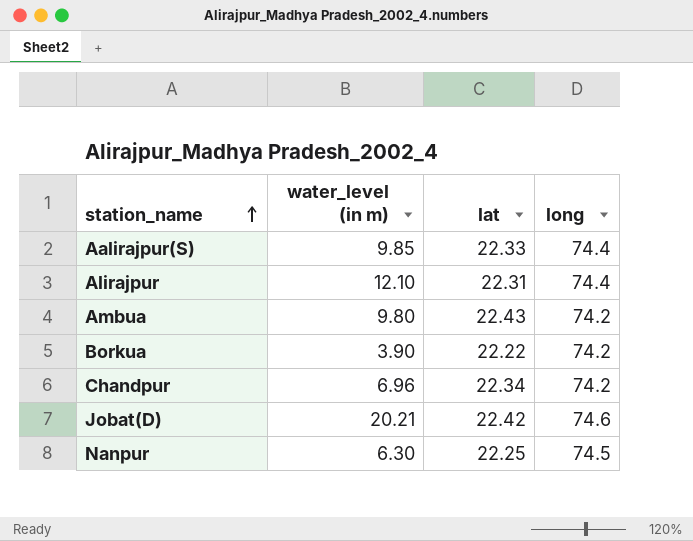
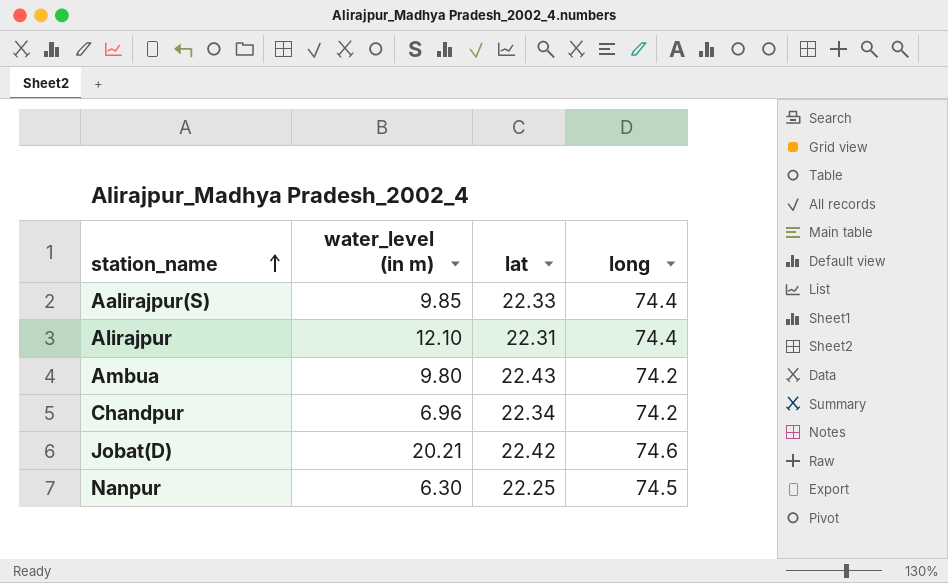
row Borkua: 3.90 | 22.22 | 74.2 -> none

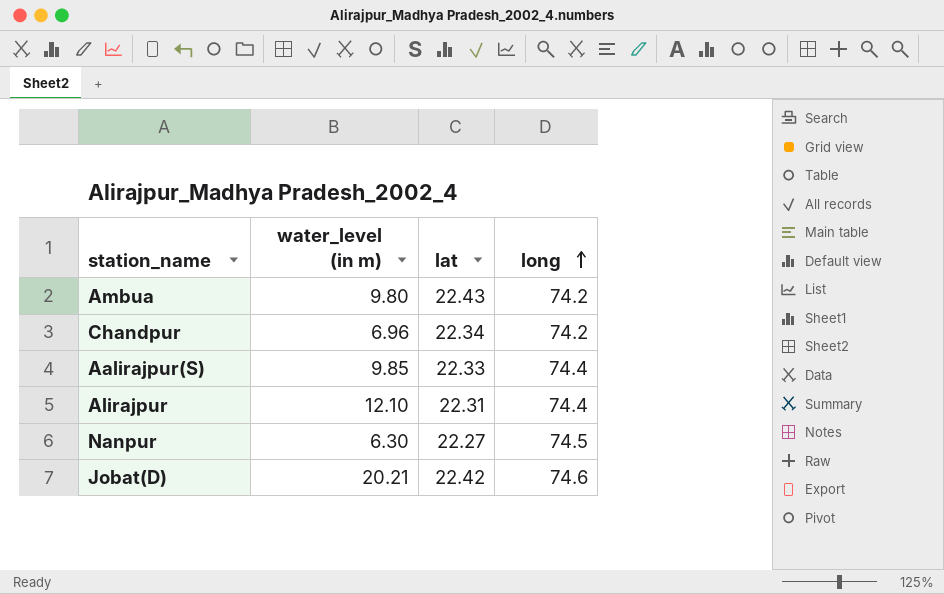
row order: station_name ascending -> long ascending
Nanpur | lat: 22.25 -> 22.27

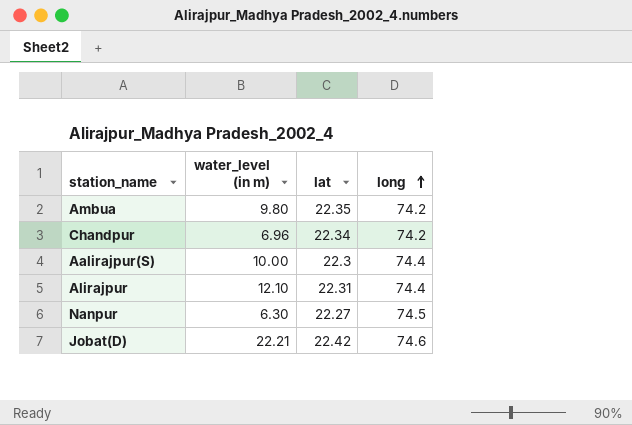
Ambua | lat: 22.43 -> 22.35
Aalirajpur(S) | water_level (in m): 9.85 -> 10.00
Aalirajpur(S) | lat: 22.33 -> 22.3
Jobat(D) | water_level (in m): 20.21 -> 22.21

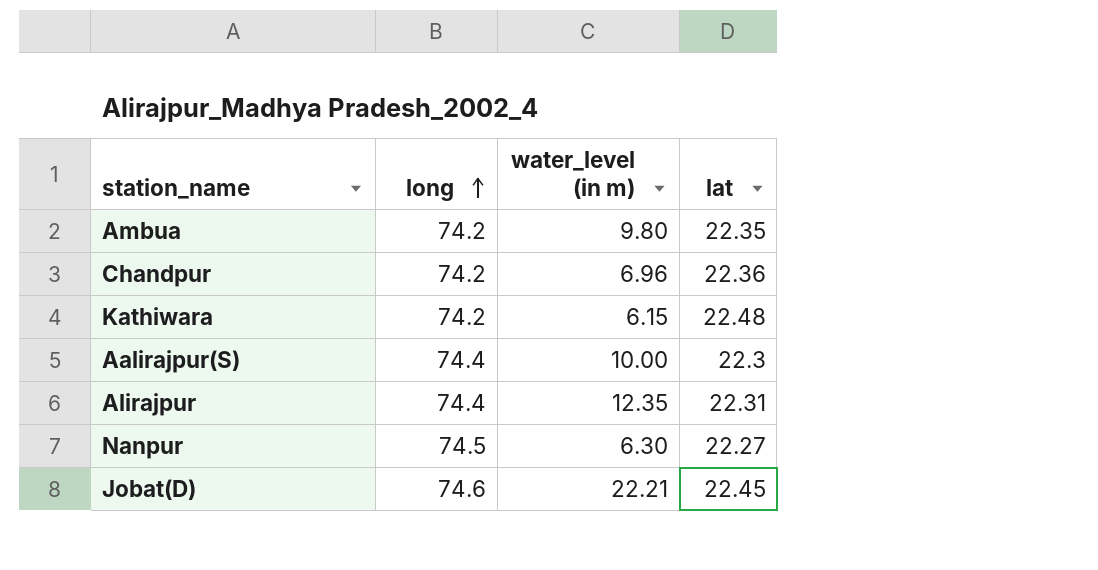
column long | position: 4 -> 2
Chandpur | lat: 22.34 -> 22.36
row Kathiwara: none -> 74.2 | 6.15 | 22.48
Alirajpur | water_level (in m): 12.10 -> 12.35
Jobat(D) | lat: 22.42 -> 22.45

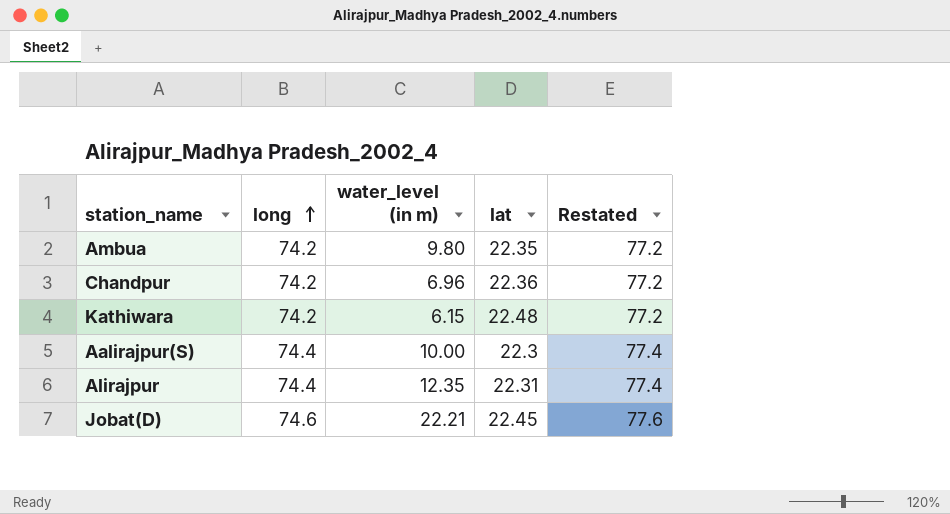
column Restated | formula: none -> [long] + 3
row Nanpur: 74.5 | 6.30 | 22.27 -> none

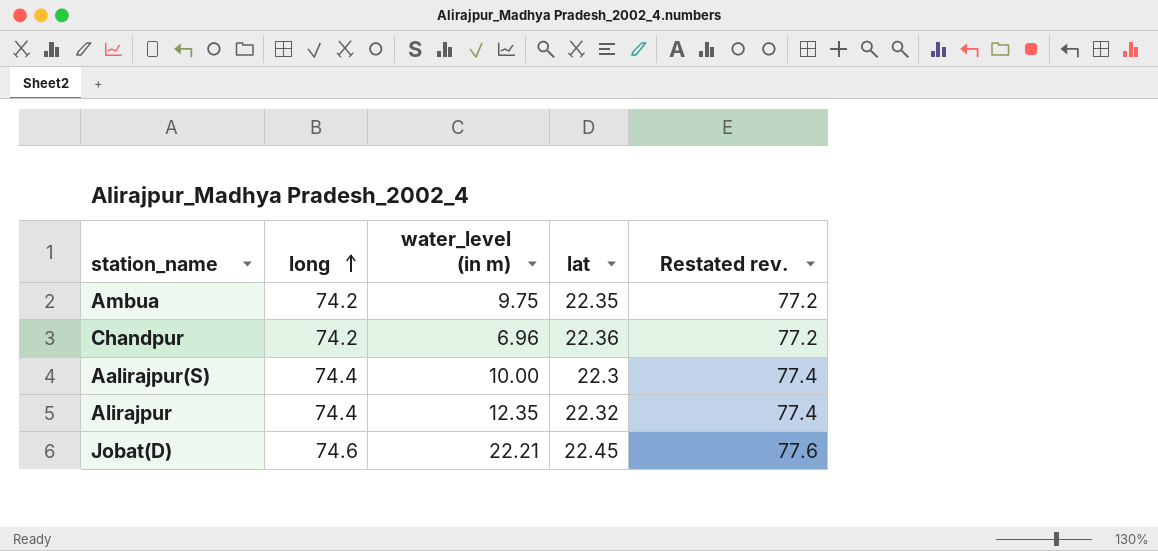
column name: Restated -> Restated rev.
row Kathiwara: 74.2 | 6.15 | 22.48 | 77.2 -> none
Ambua | water_level (in m): 9.80 -> 9.75
Alirajpur | lat: 22.31 -> 22.32

